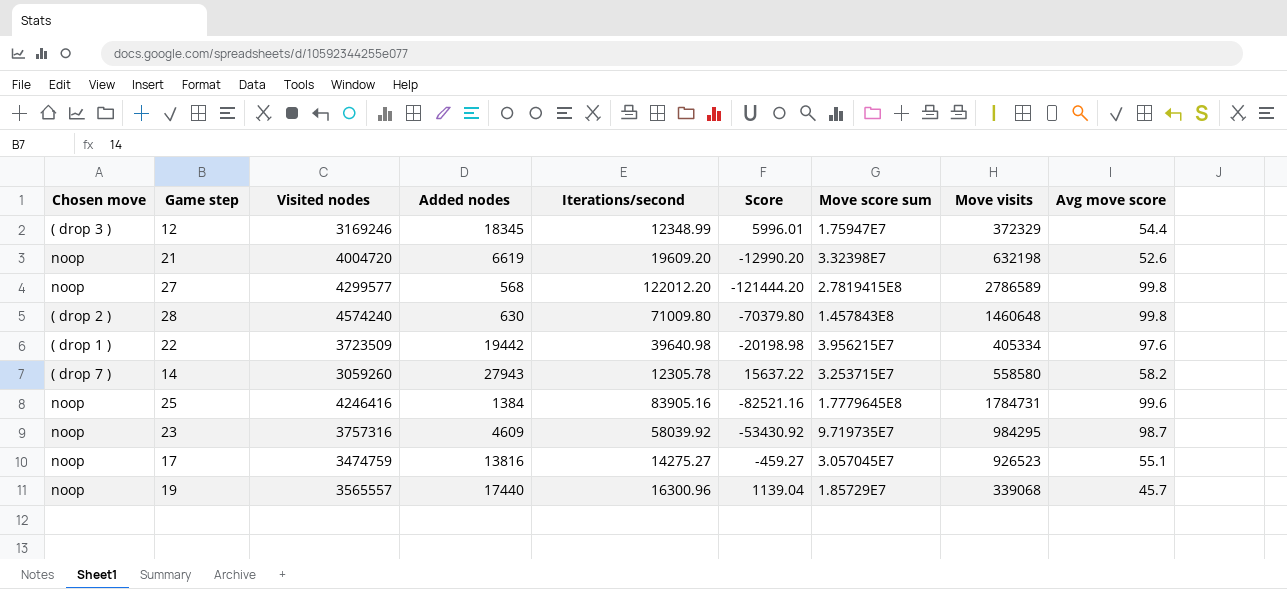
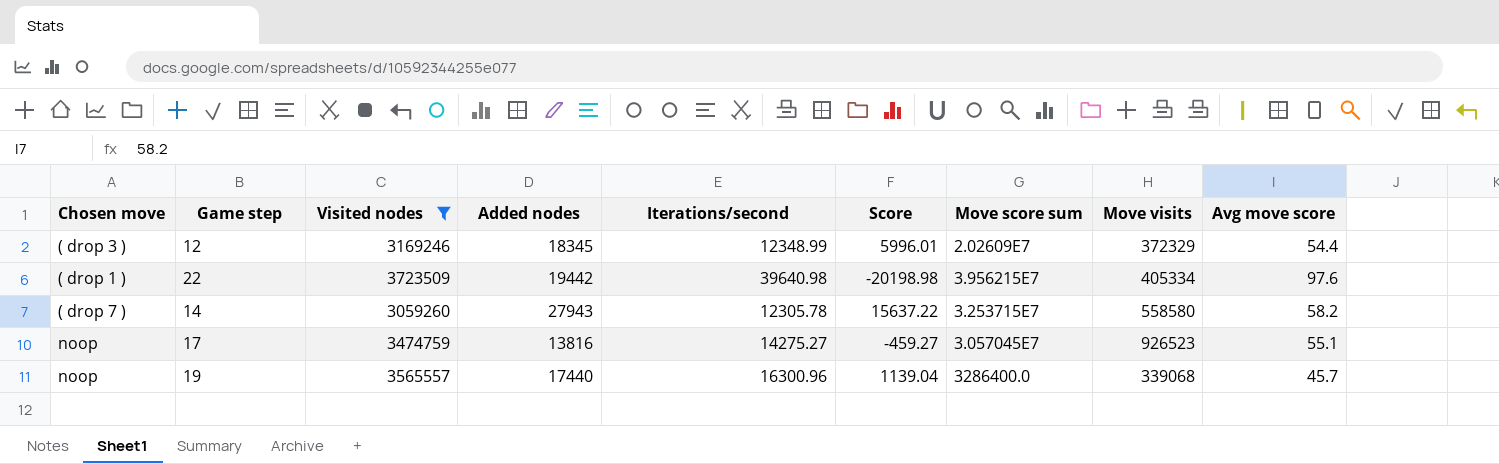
filter: none -> Visited nodes <= 3723509
12 | Move score sum: 1.75947E7 -> 2.02609E7
19 | Move score sum: 1.85729E7 -> 3286400.0

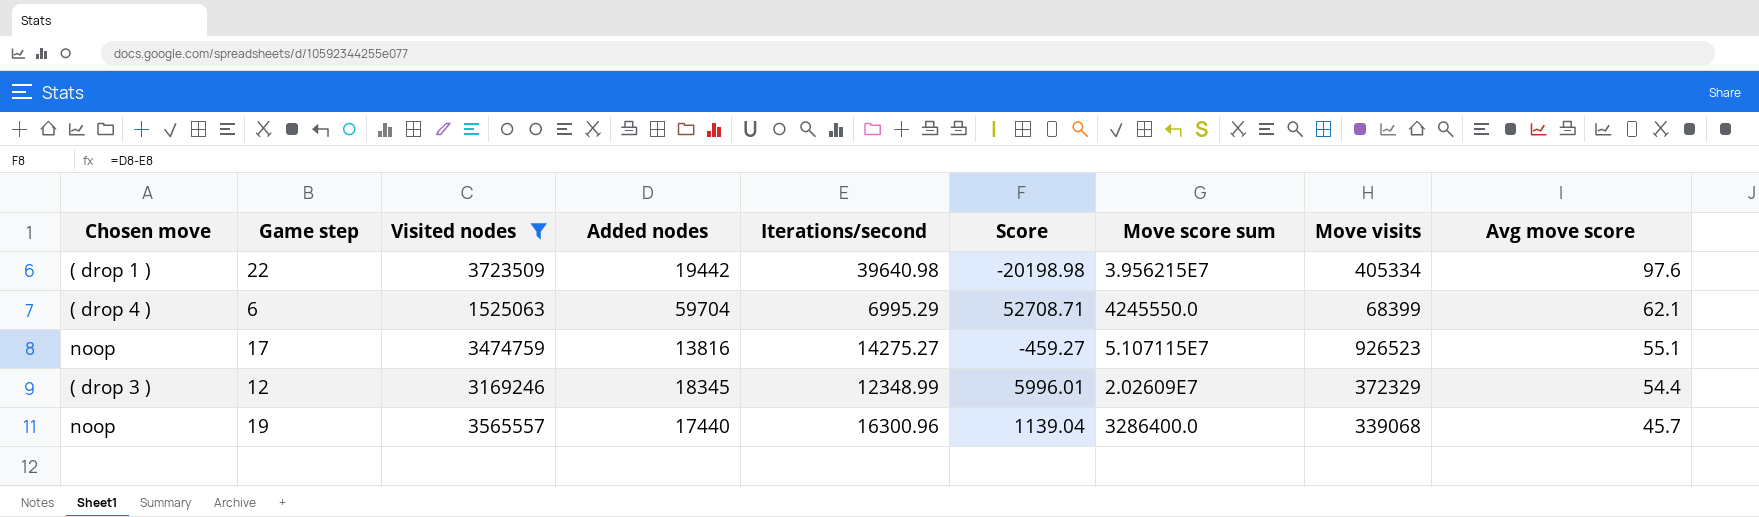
row order: none -> Avg move score descending
row 14: ( drop 7 ) | 3059260 | 27943 | 12305.78 | 15637.22 | 3.253715E7 | 558580 | 58.2 -> none
row 6: none -> ( drop 4 ) | 1525063 | 59704 | 6995.29 | 52708.71 | 4245550.0 | 68399 | 62.1
17 | Move score sum: 3.057045E7 -> 5.107115E7

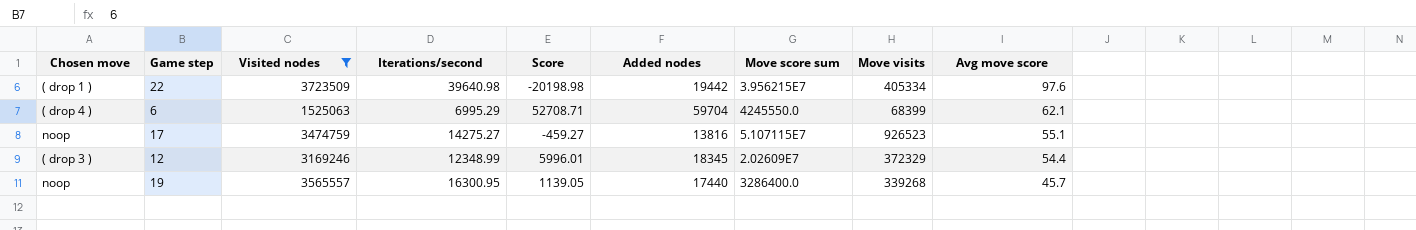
column Added nodes | position: 4 -> 6
19 | Iterations/second: 16300.96 -> 16300.95
19 | Score: 1139.04 -> 1139.05
19 | Move visits: 339068 -> 339268

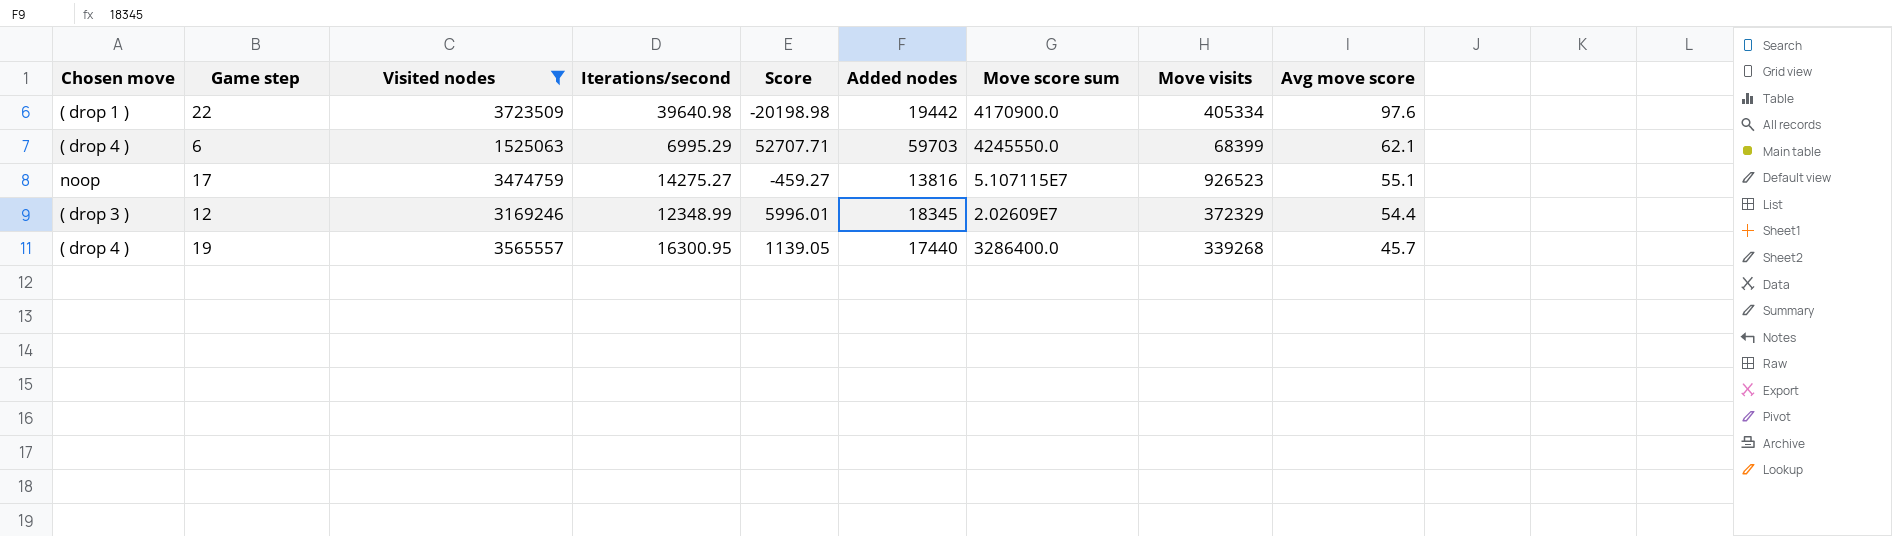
22 | Move score sum: 3.956215E7 -> 4170900.0
6 | Score: 52708.71 -> 52707.71
6 | Added nodes: 59704 -> 59703
19 | Chosen move: noop -> ( drop 4 )

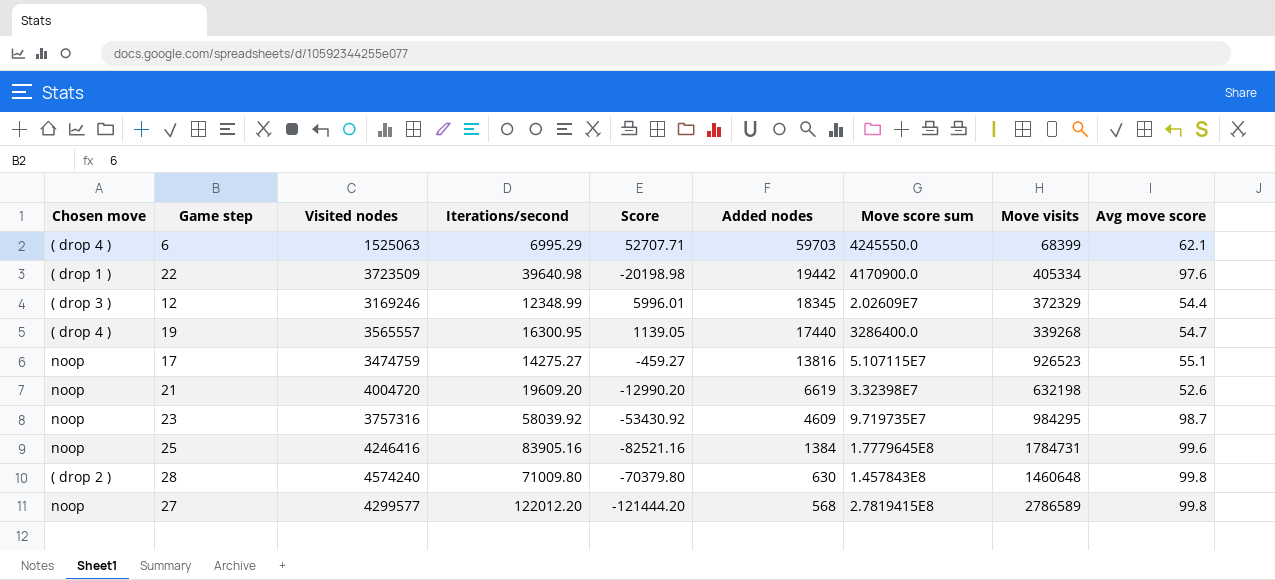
filter: Visited nodes <= 3723509 -> none
row order: Avg move score descending -> Added nodes descending
19 | Avg move score: 45.7 -> 54.7

